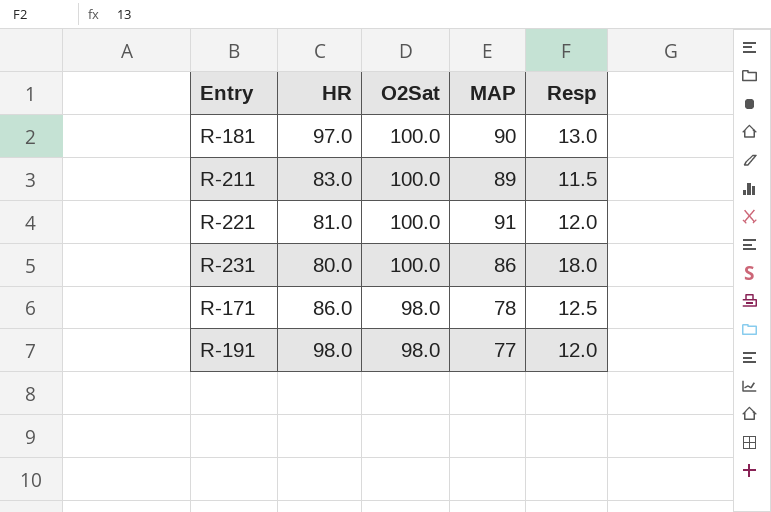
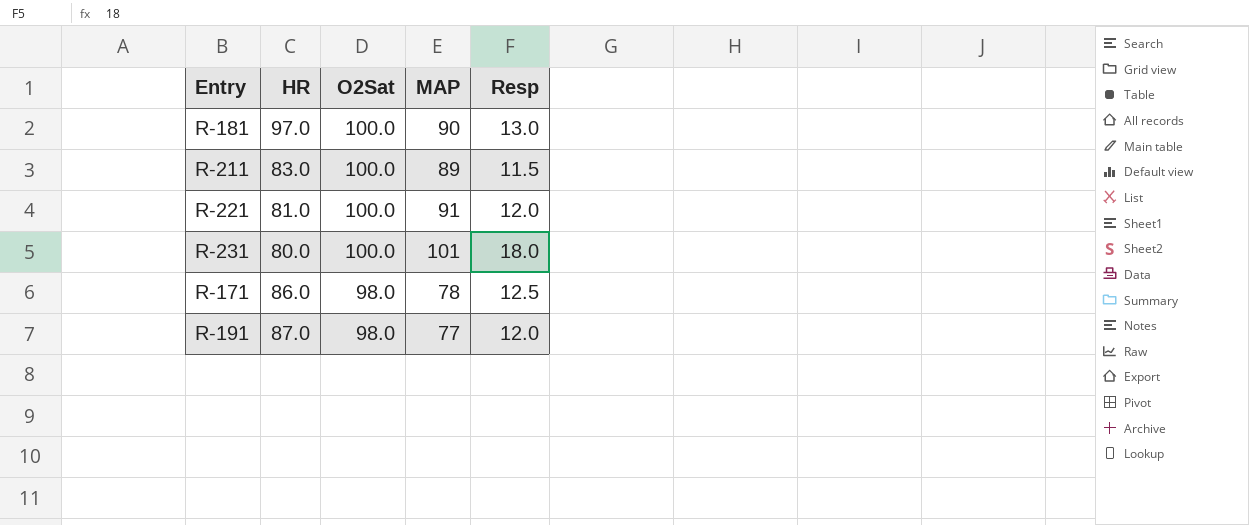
R-231 | MAP: 86 -> 101
R-191 | HR: 98.0 -> 87.0

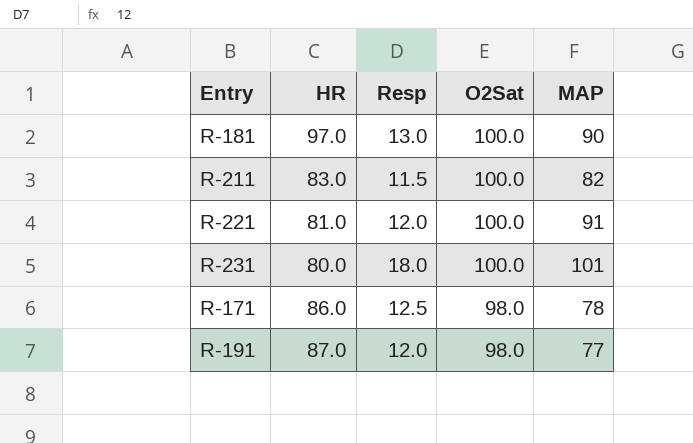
column Resp | position: 5 -> 3
R-211 | MAP: 89 -> 82

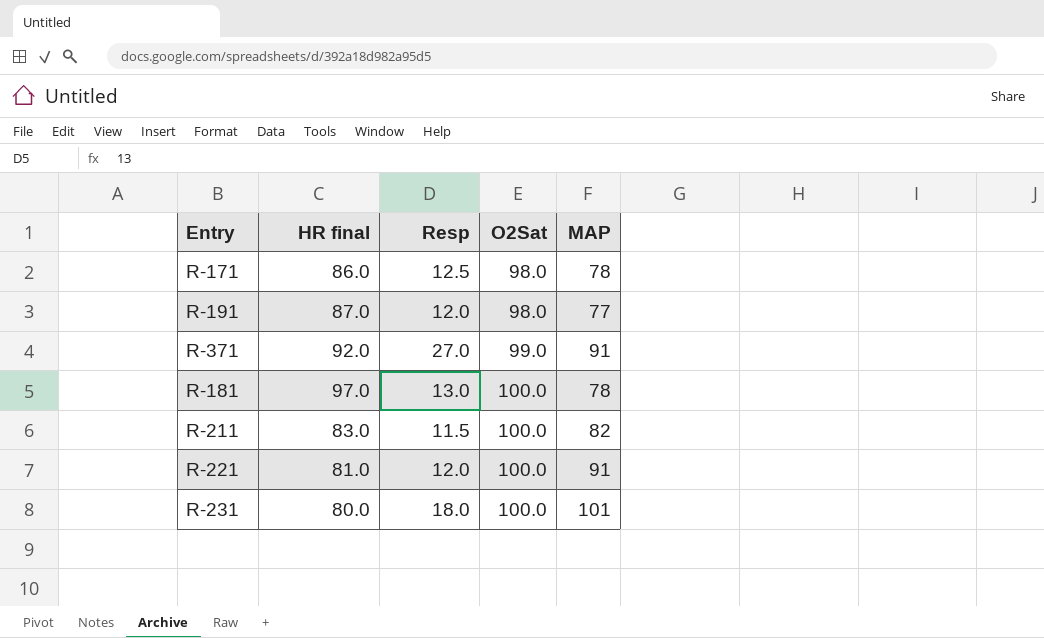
row order: O2Sat descending -> O2Sat ascending
column name: HR -> HR final
row R-371: none -> 92.0 | 27.0 | 99.0 | 91
R-181 | MAP: 90 -> 78

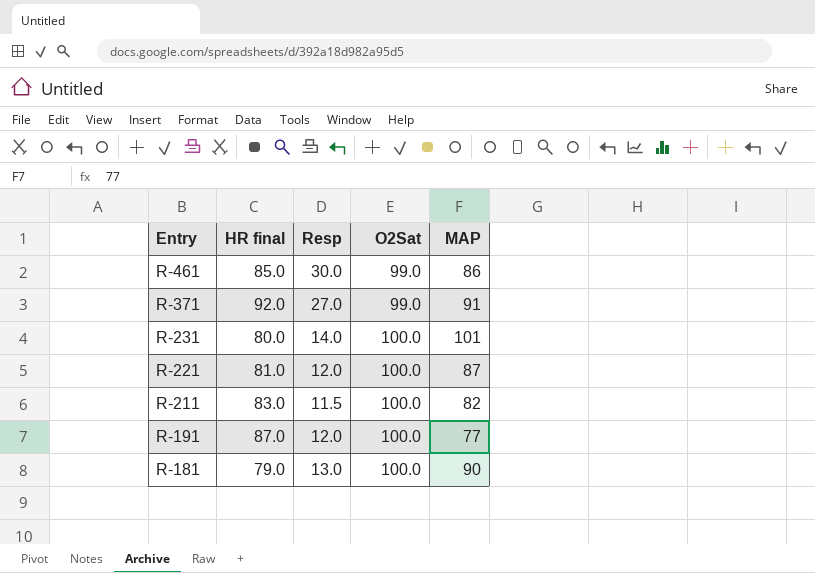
row order: O2Sat ascending -> Entry descending
row R-171: 86.0 | 12.5 | 98.0 | 78 -> none
row R-461: none -> 85.0 | 30.0 | 99.0 | 86
R-231 | Resp: 18.0 -> 14.0
R-221 | MAP: 91 -> 87
R-191 | O2Sat: 98.0 -> 100.0
R-181 | HR final: 97.0 -> 79.0
R-181 | MAP: 78 -> 90

